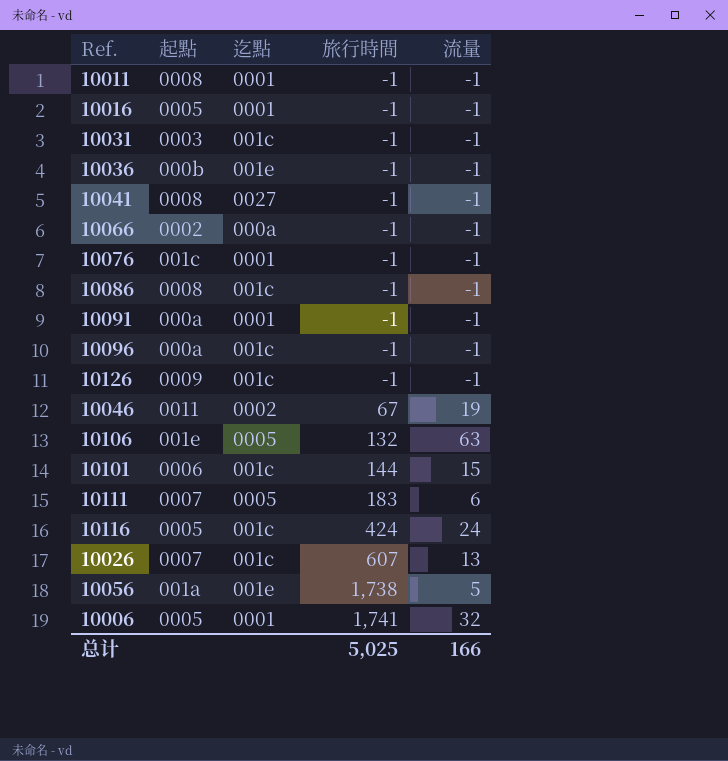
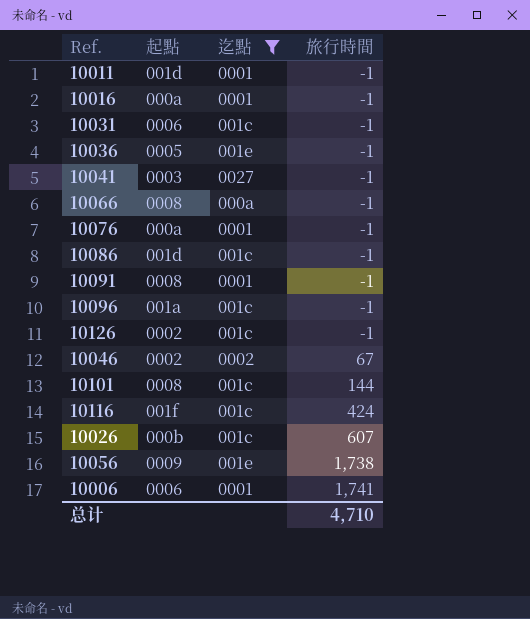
filter: none -> 迄點 != 0005
column 流量 | position: 5 -> none
10011 | 起點: 0008 -> 001d
10016 | 起點: 0005 -> 000a
10031 | 起點: 0003 -> 0006
10036 | 起點: 000b -> 0005
10041 | 起點: 0008 -> 0003
10066 | 起點: 0002 -> 0008
10076 | 起點: 001c -> 000a
10086 | 起點: 0008 -> 001d
10091 | 起點: 000a -> 0008
10096 | 起點: 000a -> 001a
10126 | 起點: 0009 -> 0002
10046 | 起點: 0011 -> 0002
10101 | 起點: 0006 -> 0008
10116 | 起點: 0005 -> 001f
10026 | 起點: 0007 -> 000b
10056 | 起點: 001a -> 0009
10006 | 起點: 0005 -> 0006
总计 | 旅行時間: 5,025 -> 4,710

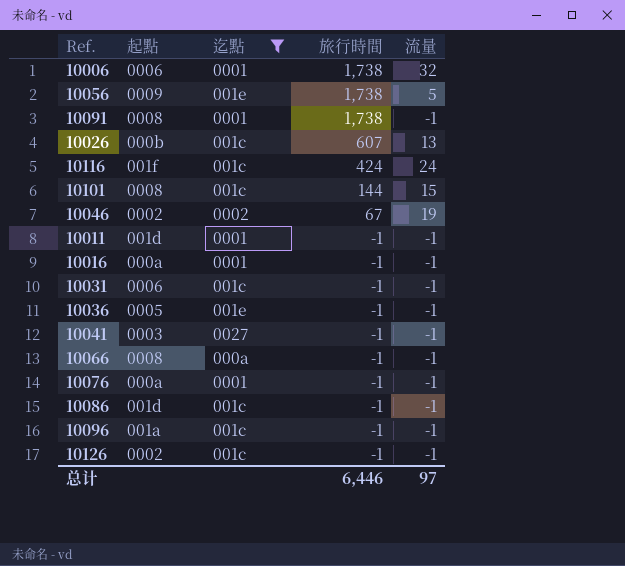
row order: 旅行時間 ascending -> 旅行時間 descending
column 流量 | position: none -> 5
10006 | 旅行時間: 1,741 -> 1,738
10091 | 旅行時間: -1 -> 1,738
总计 | 旅行時間: 4,710 -> 6,446

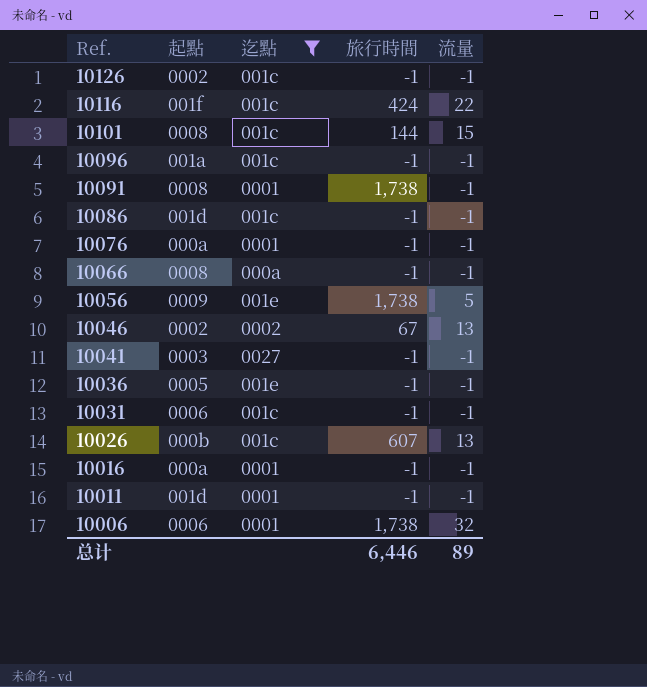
row order: 旅行時間 descending -> Ref. descending
10116 | 流量: 24 -> 22
10046 | 流量: 19 -> 13
总计 | 流量: 97 -> 89

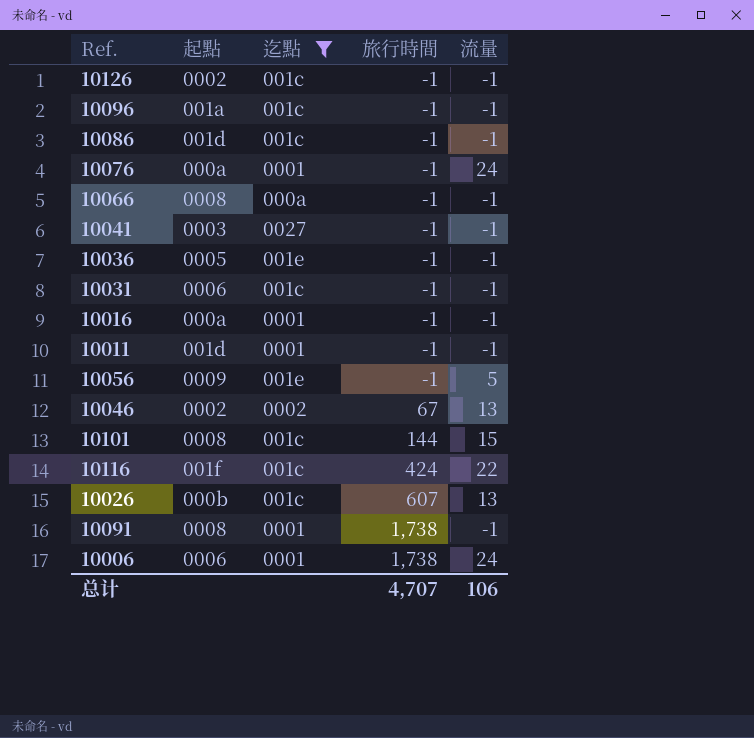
row order: Ref. descending -> 旅行時間 ascending
10076 | 流量: -1 -> 24
10056 | 旅行時間: 1,738 -> -1
10006 | 流量: 32 -> 24
总计 | 旅行時間: 6,446 -> 4,707
总计 | 流量: 89 -> 106

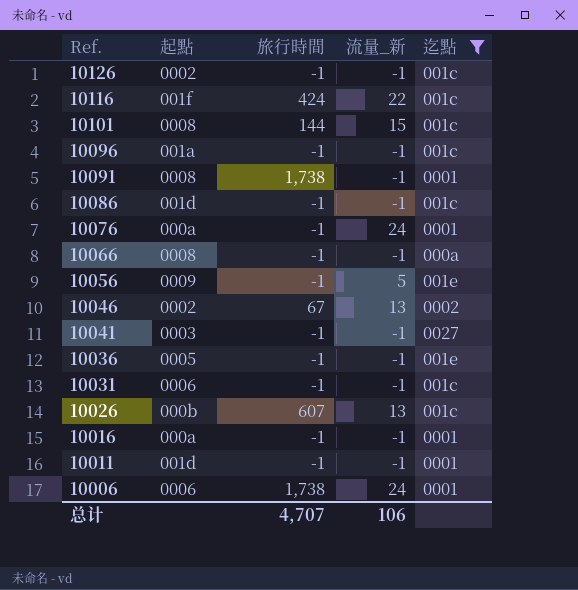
row order: 旅行時間 ascending -> Ref. descending
column name: 流量 -> 流量_新
column 迄點 | position: 3 -> 5

